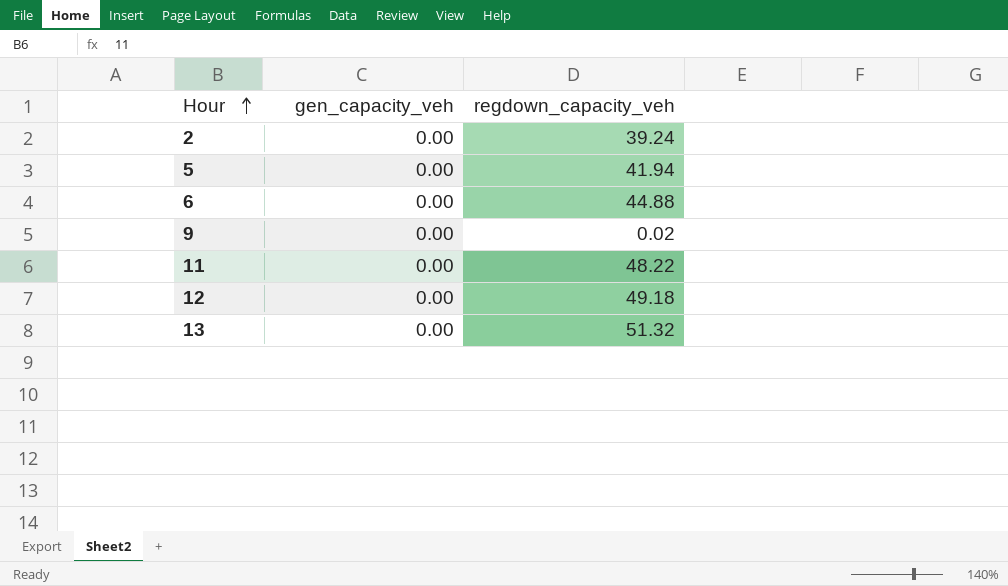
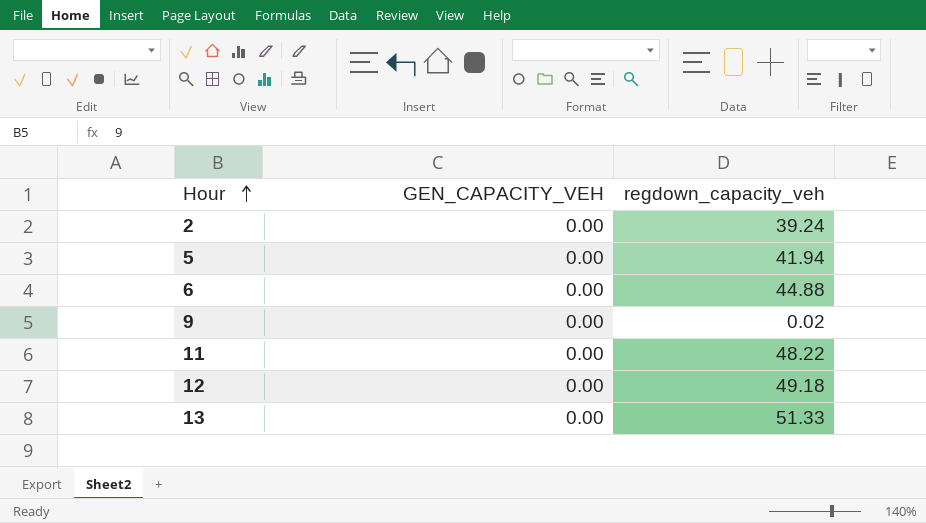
column name: gen_capacity_veh -> GEN_CAPACITY_VEH
13 | regdown_capacity_veh: 51.32 -> 51.33

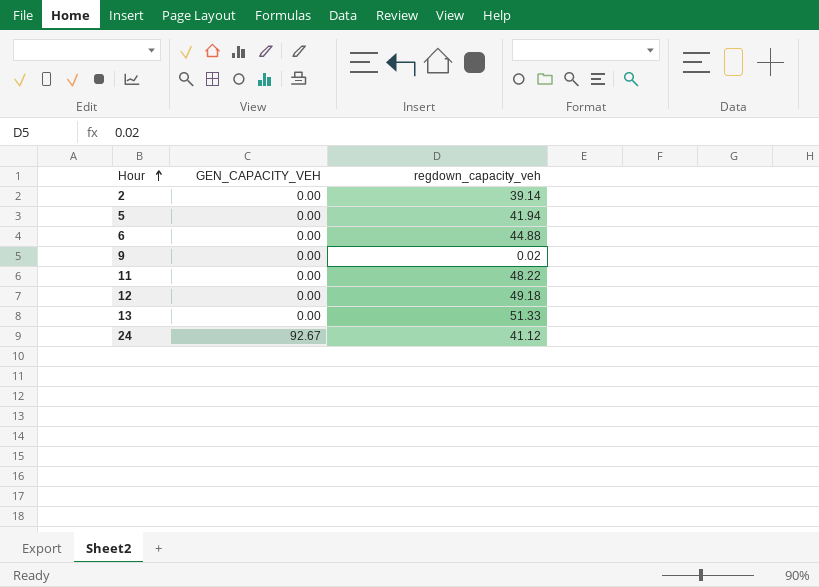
2 | regdown_capacity_veh: 39.24 -> 39.14
row 24: none -> 92.67 | 41.12

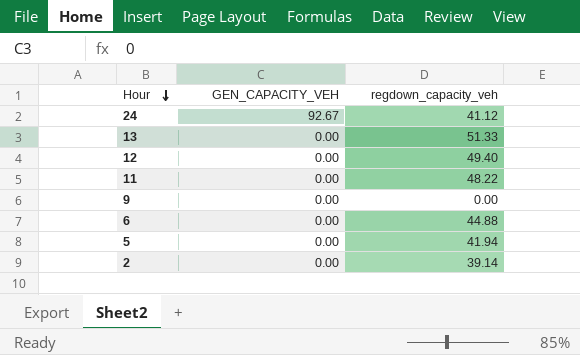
row order: Hour ascending -> Hour descending
12 | regdown_capacity_veh: 49.18 -> 49.40
9 | regdown_capacity_veh: 0.02 -> 0.00

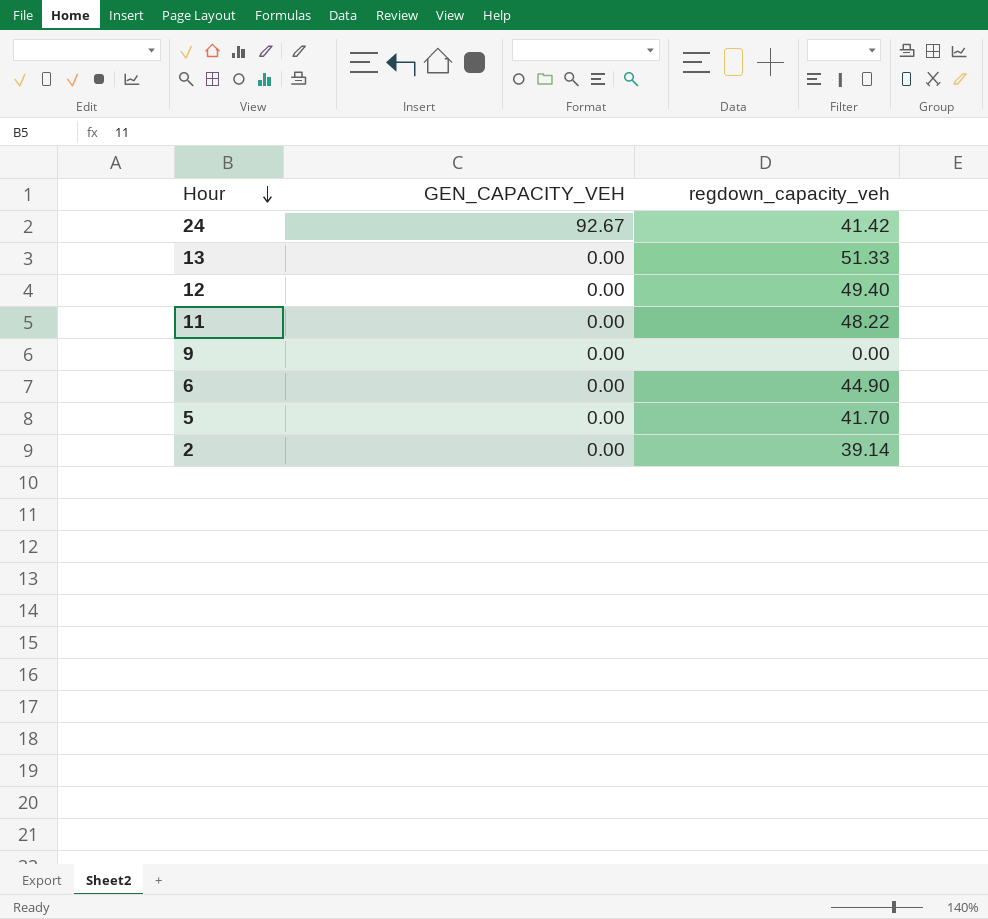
24 | regdown_capacity_veh: 41.12 -> 41.42
6 | regdown_capacity_veh: 44.88 -> 44.90
5 | regdown_capacity_veh: 41.94 -> 41.70

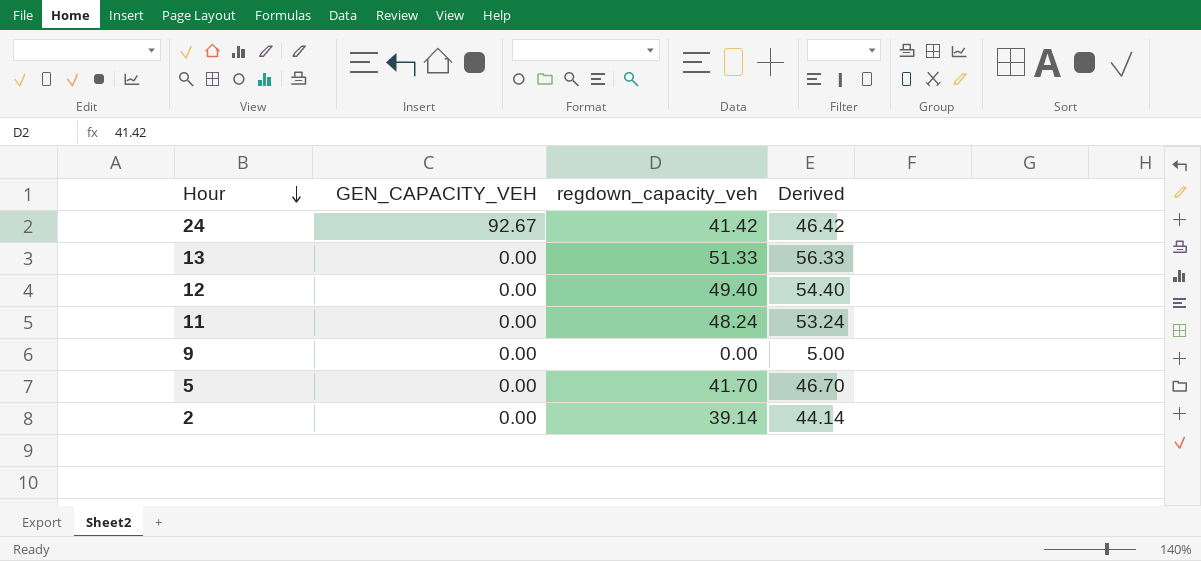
column Derived | formula: none -> [regdown_capacity_veh] + 5
row 6: 0.00 | 44.90 -> none
11 | regdown_capacity_veh: 48.22 -> 48.24

